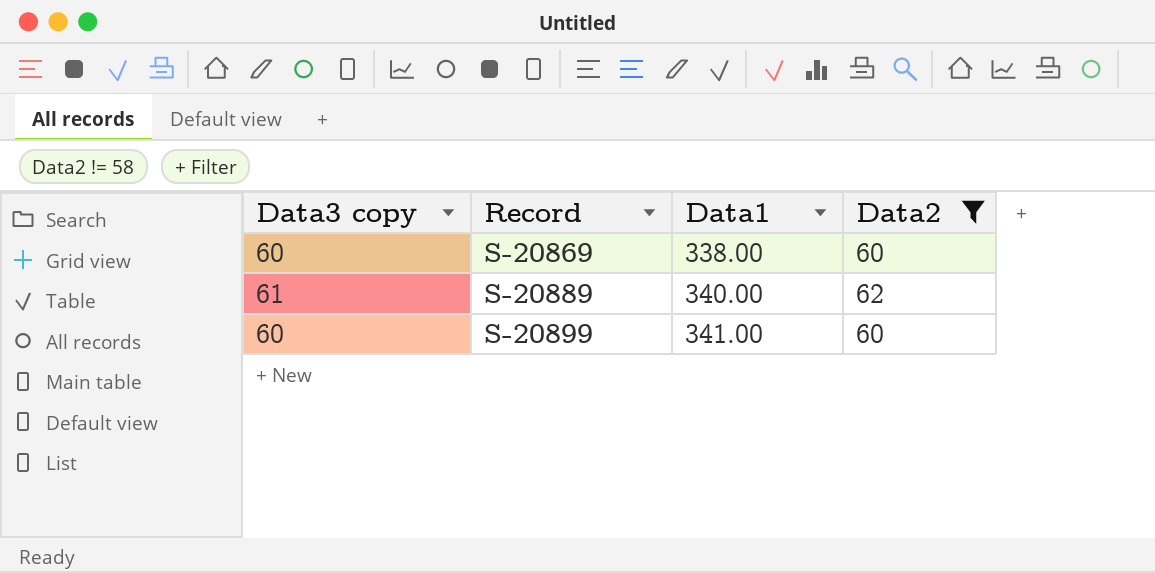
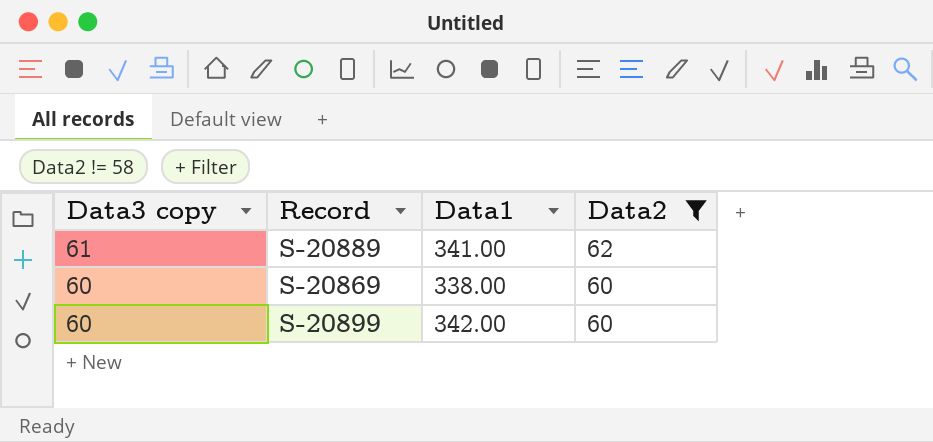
row order: Record ascending -> Data3 copy descending
S-20889 | Data1: 340.00 -> 341.00
S-20899 | Data1: 341.00 -> 342.00

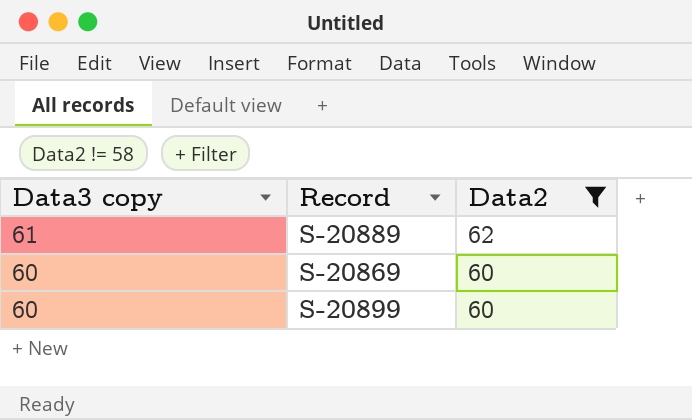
column Data1 | position: 3 -> none

